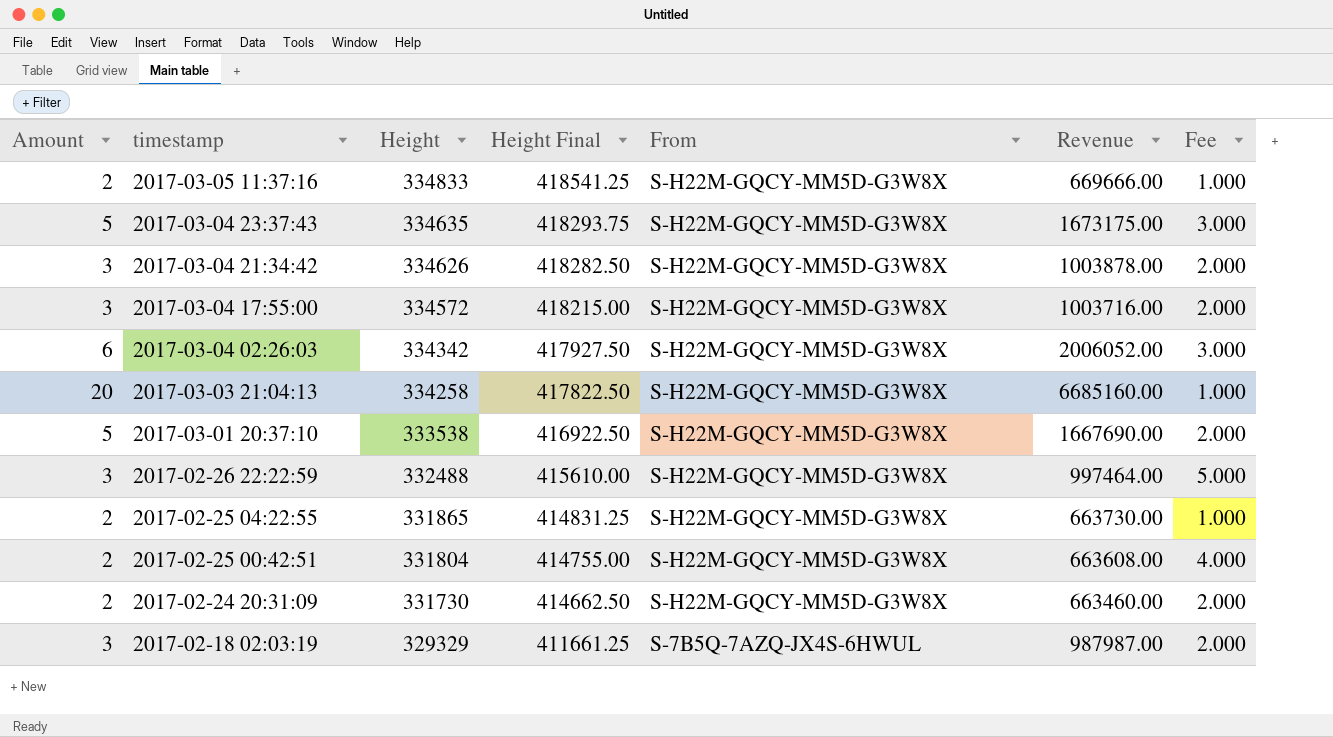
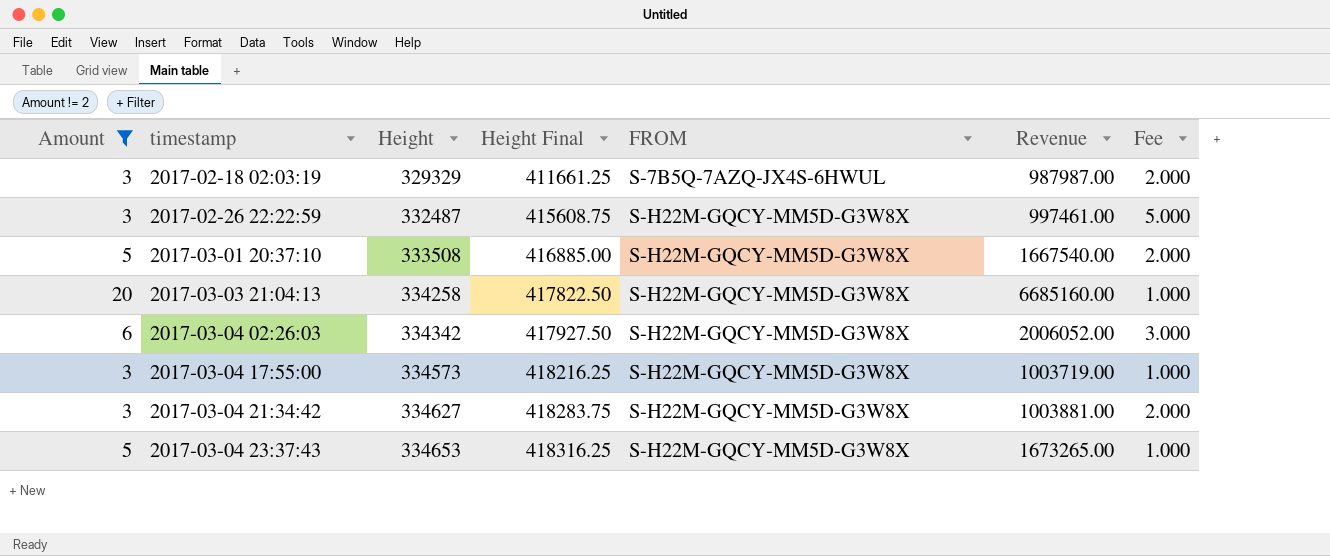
filter: none -> Amount != 2
row order: timestamp descending -> timestamp ascending
column name: From -> FROM
2017-02-26 22:22:59 | Height: 332488 -> 332487
2017-02-26 22:22:59 | Height Final: 415610.00 -> 415608.75
2017-02-26 22:22:59 | Revenue: 997464.00 -> 997461.00
2017-03-01 20:37:10 | Height: 333538 -> 333508
2017-03-01 20:37:10 | Height Final: 416922.50 -> 416885.00
2017-03-01 20:37:10 | Revenue: 1667690.00 -> 1667540.00
2017-03-04 17:55:00 | Height: 334572 -> 334573
2017-03-04 17:55:00 | Height Final: 418215.00 -> 418216.25
2017-03-04 17:55:00 | Revenue: 1003716.00 -> 1003719.00
2017-03-04 17:55:00 | Fee: 2.000 -> 1.000
2017-03-04 21:34:42 | Height: 334626 -> 334627
2017-03-04 21:34:42 | Height Final: 418282.50 -> 418283.75
2017-03-04 21:34:42 | Revenue: 1003878.00 -> 1003881.00
2017-03-04 23:37:43 | Height: 334635 -> 334653
2017-03-04 23:37:43 | Height Final: 418293.75 -> 418316.25
2017-03-04 23:37:43 | Revenue: 1673175.00 -> 1673265.00
2017-03-04 23:37:43 | Fee: 3.000 -> 1.000

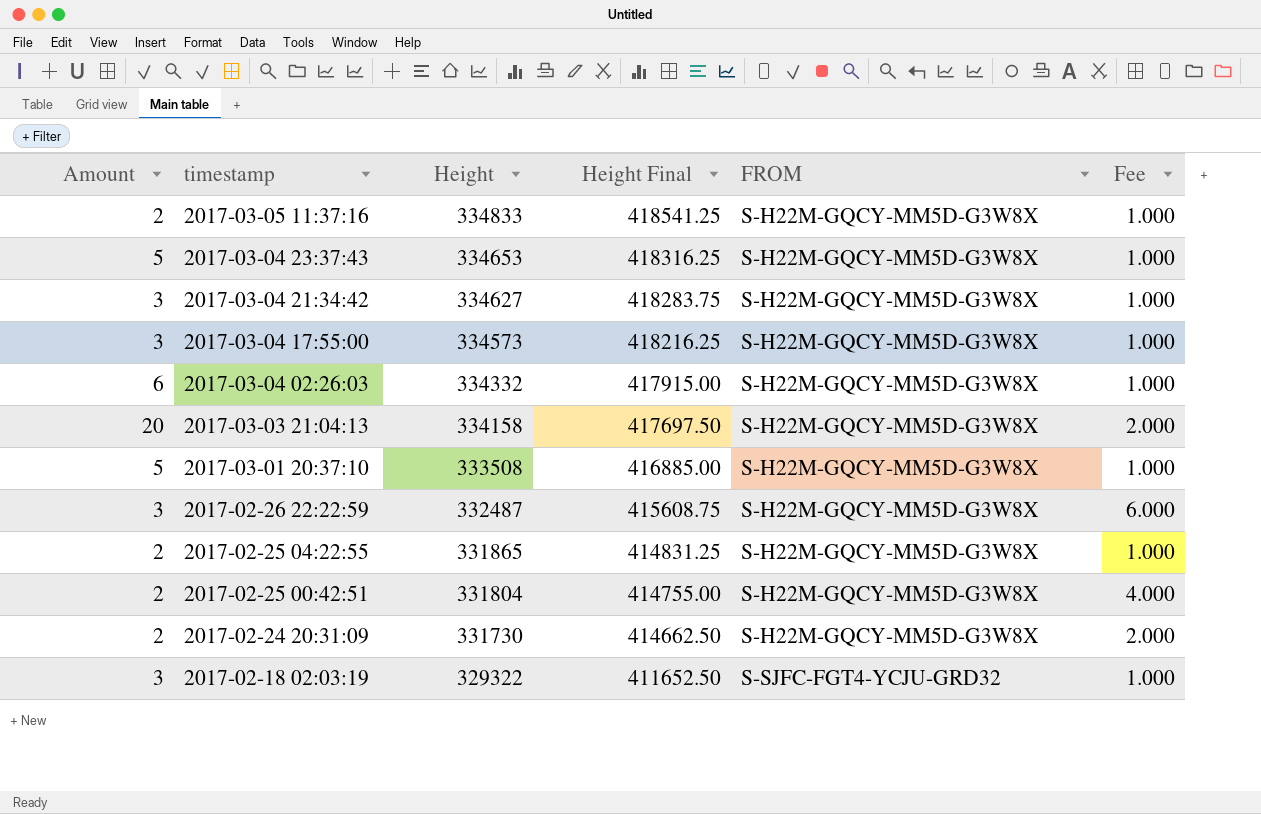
filter: Amount != 2 -> none
row order: timestamp ascending -> timestamp descending
column Revenue | formula: [Amount] * [Height] -> none
2017-03-04 21:34:42 | Fee: 2.000 -> 1.000
2017-03-04 02:26:03 | Height: 334342 -> 334332
2017-03-04 02:26:03 | Height Final: 417927.50 -> 417915.00
2017-03-04 02:26:03 | Fee: 3.000 -> 1.000
2017-03-03 21:04:13 | Height: 334258 -> 334158
2017-03-03 21:04:13 | Height Final: 417822.50 -> 417697.50
2017-03-03 21:04:13 | Fee: 1.000 -> 2.000
2017-03-01 20:37:10 | Fee: 2.000 -> 1.000
2017-02-26 22:22:59 | Fee: 5.000 -> 6.000
2017-02-18 02:03:19 | Height: 329329 -> 329322
2017-02-18 02:03:19 | Height Final: 411661.25 -> 411652.50
2017-02-18 02:03:19 | FROM: S-7B5Q-7AZQ-JX4S-6HWUL -> S-SJFC-FGT4-YCJU-GRD32
2017-02-18 02:03:19 | Fee: 2.000 -> 1.000

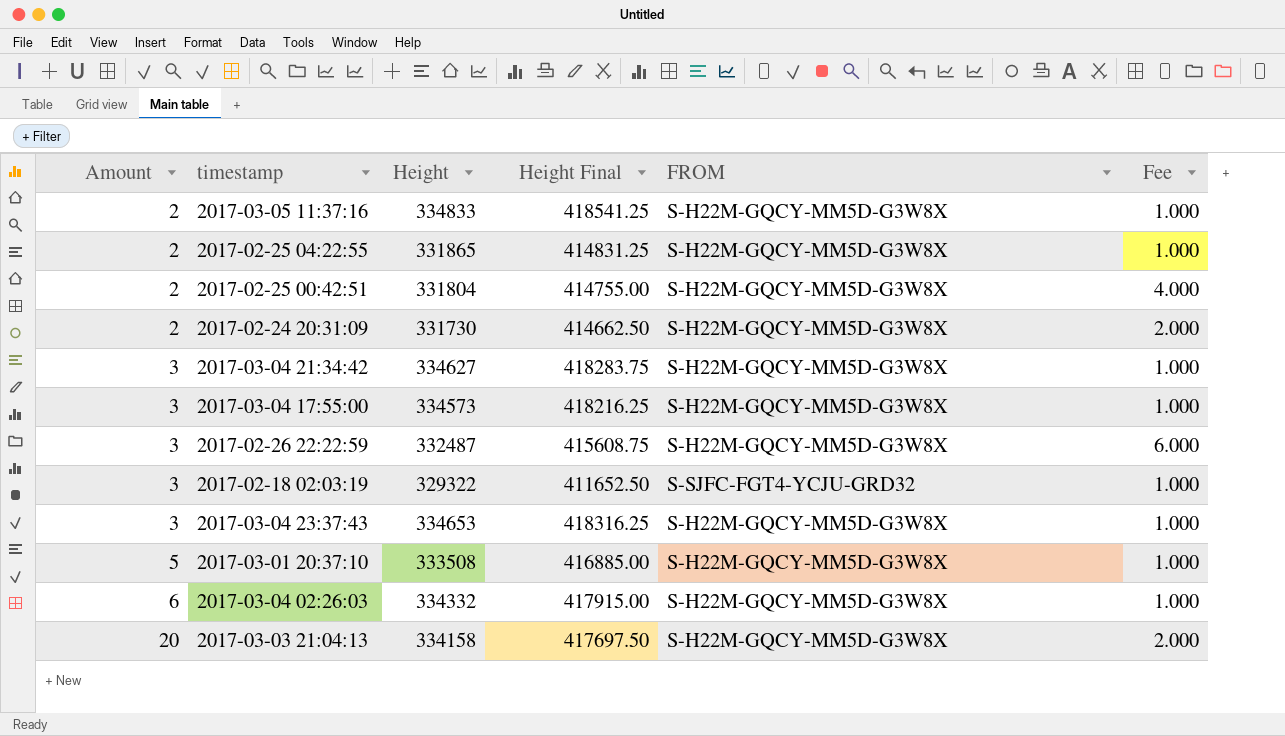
row order: timestamp descending -> Amount ascending
2017-03-04 23:37:43 | Amount: 5 -> 3

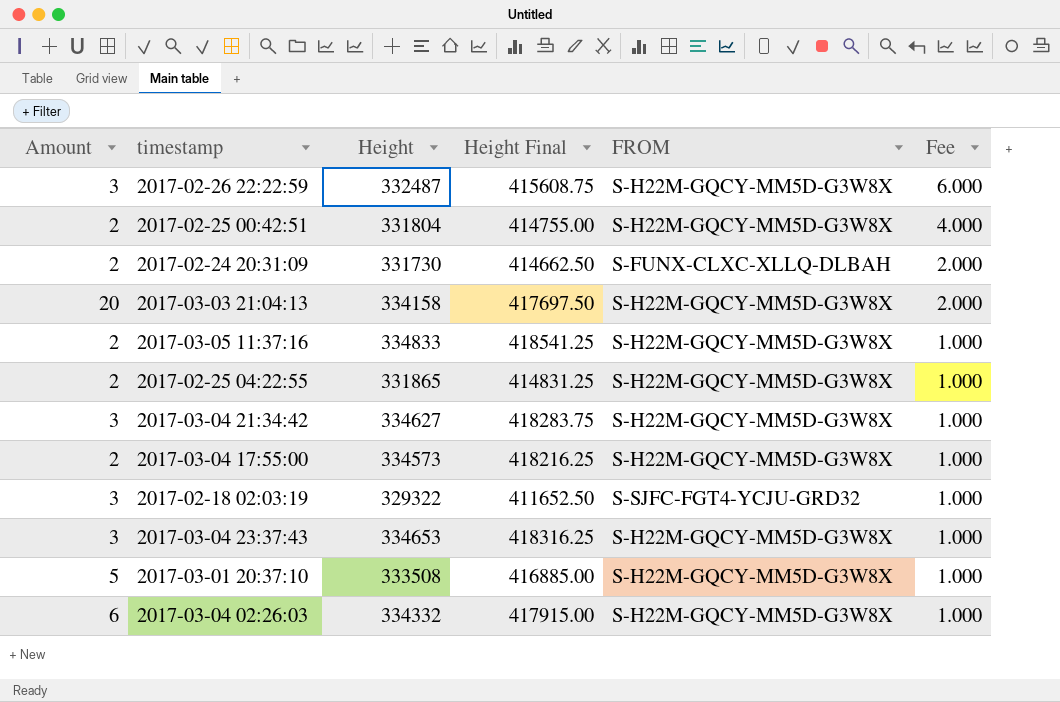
row order: Amount ascending -> Fee descending
2017-02-24 20:31:09 | FROM: S-H22M-GQCY-MM5D-G3W8X -> S-FUNX-CLXC-XLLQ-DLBAH
2017-03-04 17:55:00 | Amount: 3 -> 2

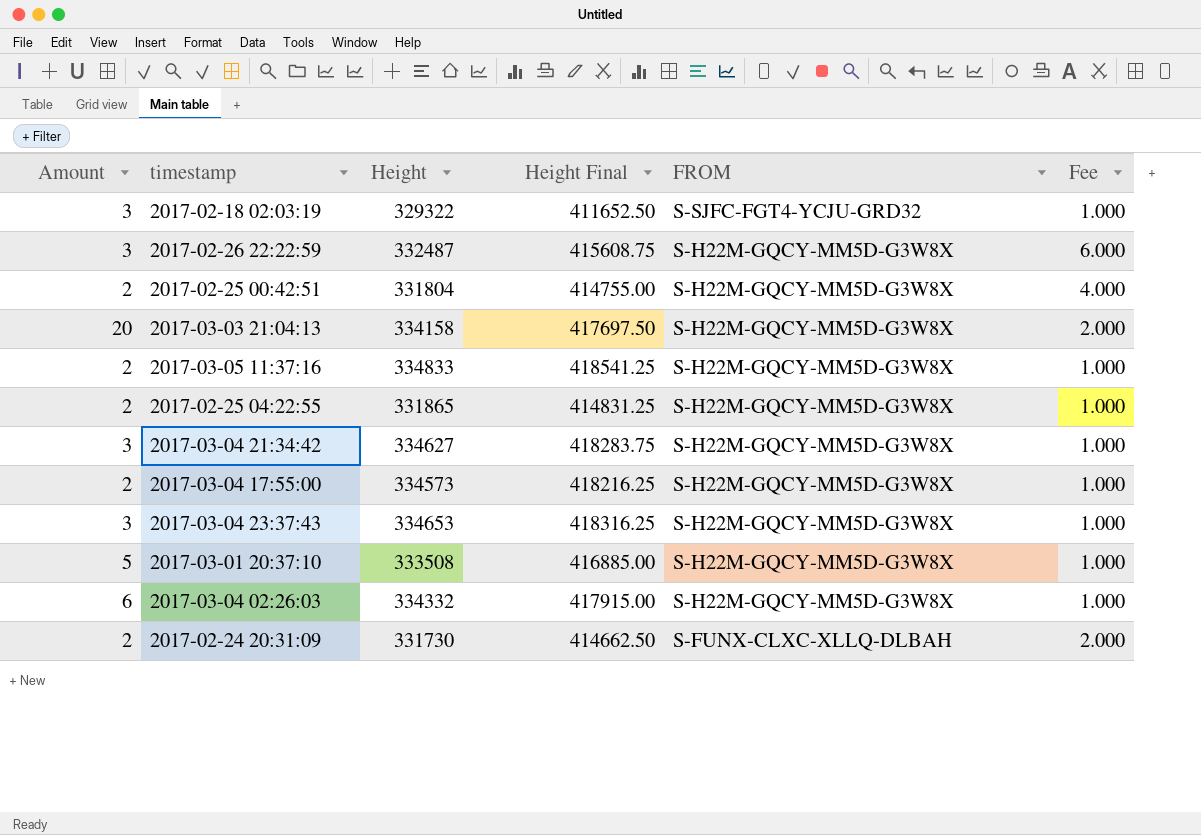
row order: Fee descending -> FROM descending

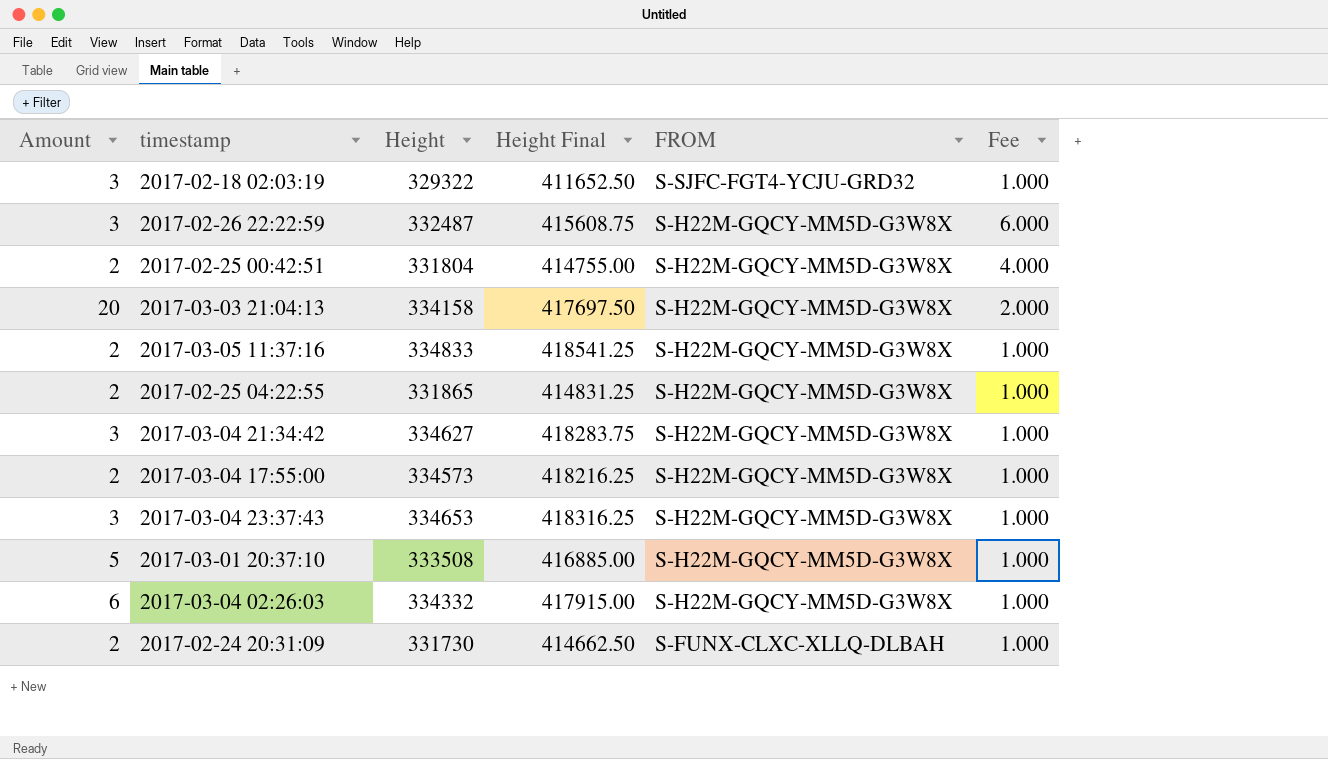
2017-02-24 20:31:09 | Fee: 2.000 -> 1.000

